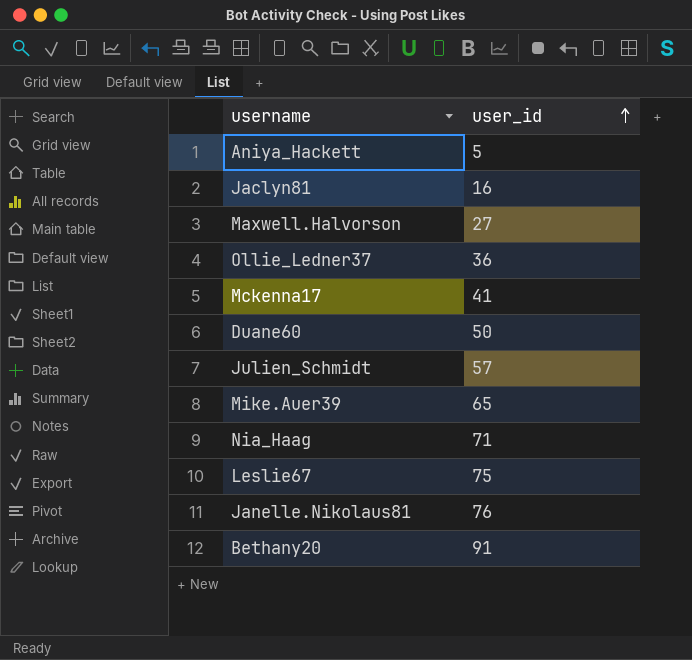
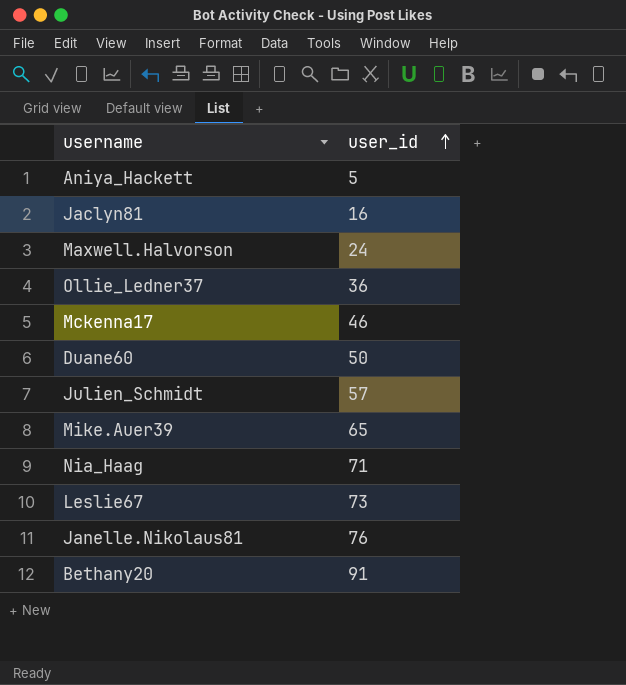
Maxwell.Halvorson | user_id: 27 -> 24
Mckenna17 | user_id: 41 -> 46
Leslie67 | user_id: 75 -> 73

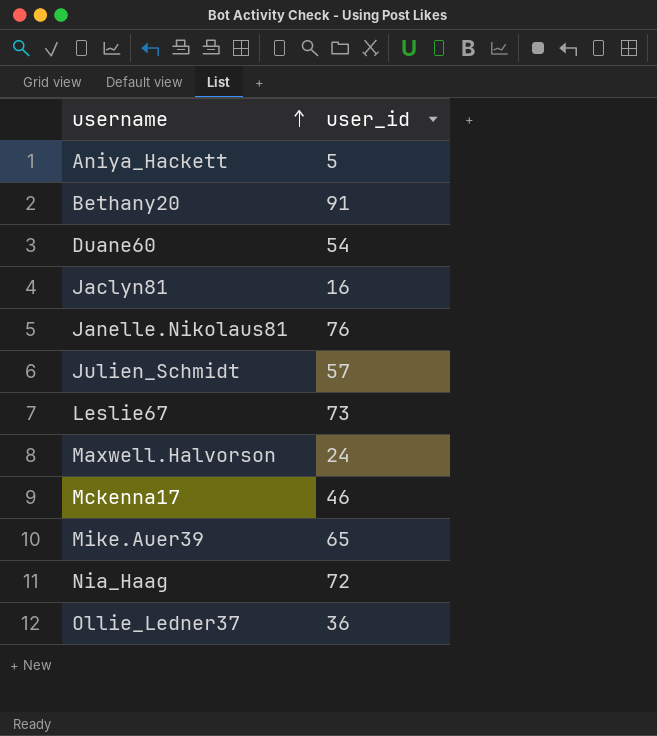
row order: user_id ascending -> username ascending
Duane60 | user_id: 50 -> 54
Nia_Haag | user_id: 71 -> 72

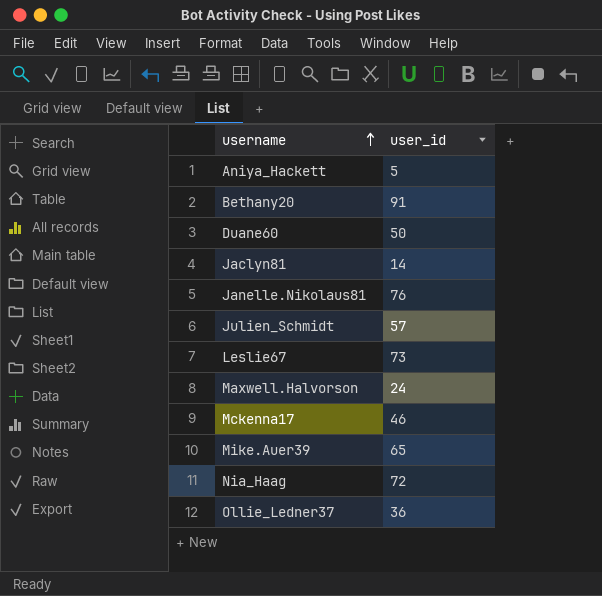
Duane60 | user_id: 54 -> 50
Jaclyn81 | user_id: 16 -> 14

